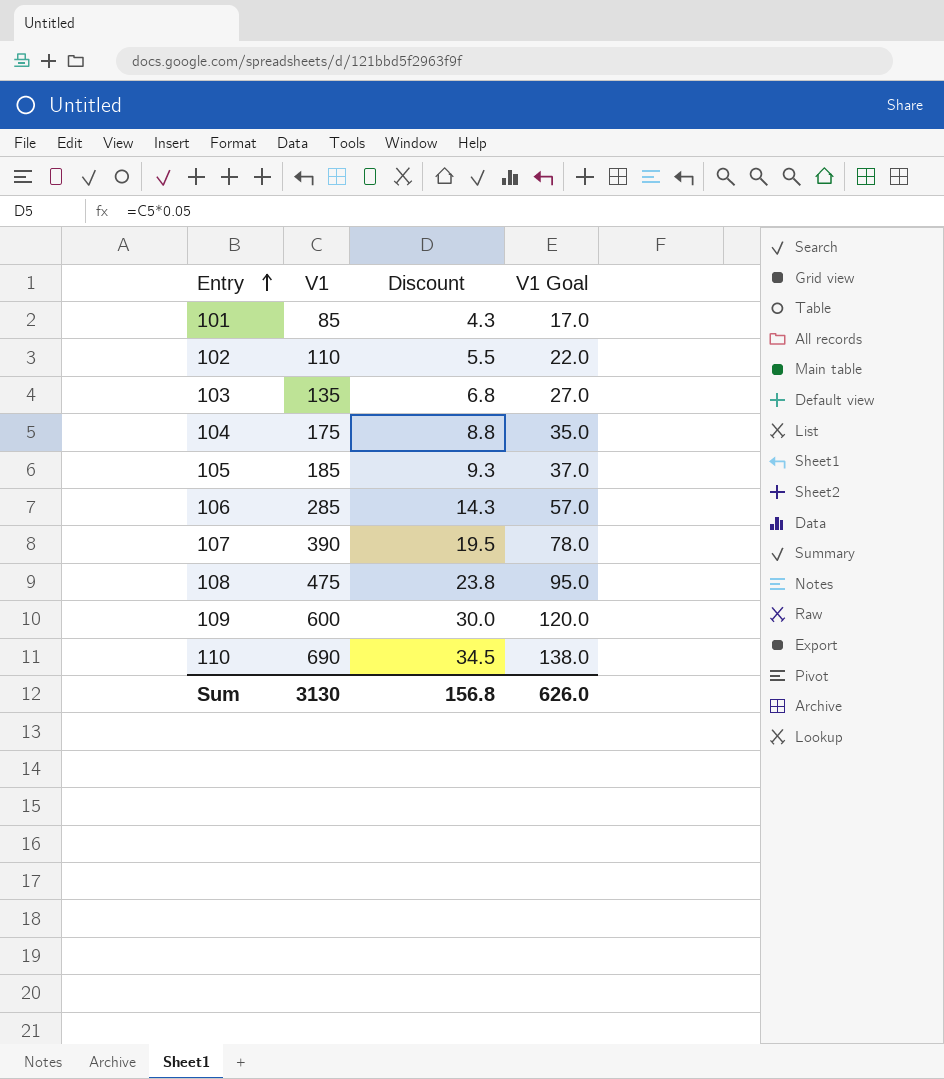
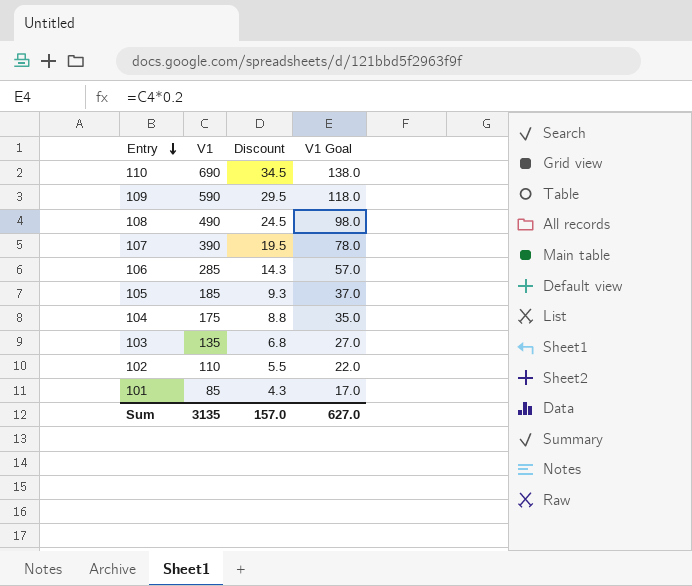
row order: Entry ascending -> Entry descending
109 | V1: 600 -> 590
109 | Discount: 30.0 -> 29.5
109 | V1 Goal: 120.0 -> 118.0
108 | V1: 475 -> 490
108 | Discount: 23.8 -> 24.5
108 | V1 Goal: 95.0 -> 98.0
Sum | V1: 3130 -> 3135
Sum | Discount: 156.8 -> 157.0
Sum | V1 Goal: 626.0 -> 627.0

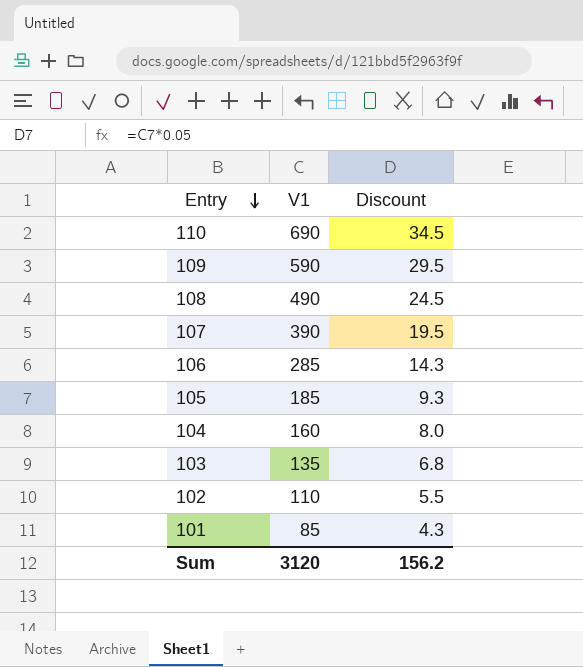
column V1 Goal | formula: [V1] * 0.2 -> none
104 | V1: 175 -> 160
104 | Discount: 8.8 -> 8.0
Sum | V1: 3135 -> 3120
Sum | Discount: 157.0 -> 156.2

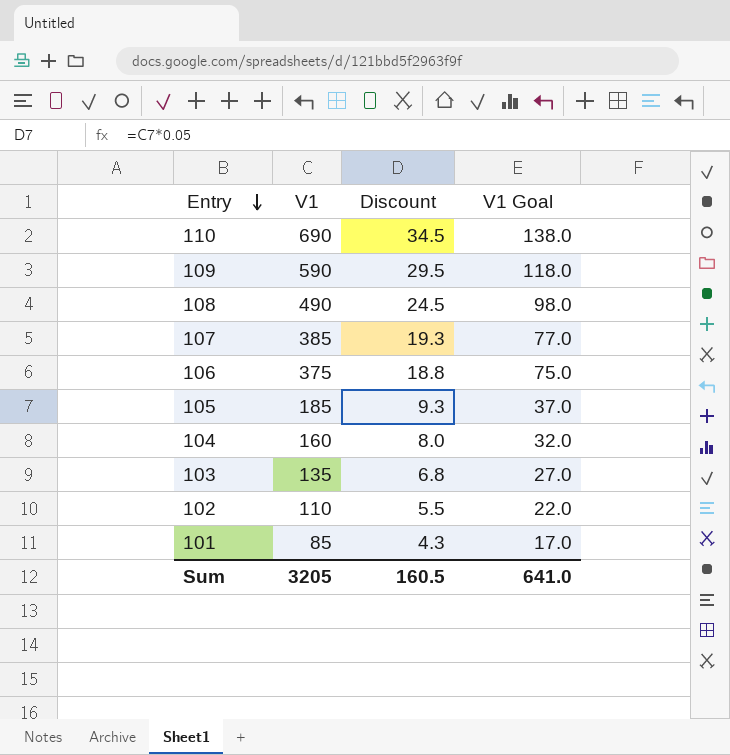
column V1 Goal | formula: none -> [V1] * 0.2
107 | V1: 390 -> 385
107 | Discount: 19.5 -> 19.3
106 | V1: 285 -> 375
106 | Discount: 14.3 -> 18.8
Sum | V1: 3120 -> 3205
Sum | Discount: 156.2 -> 160.5

